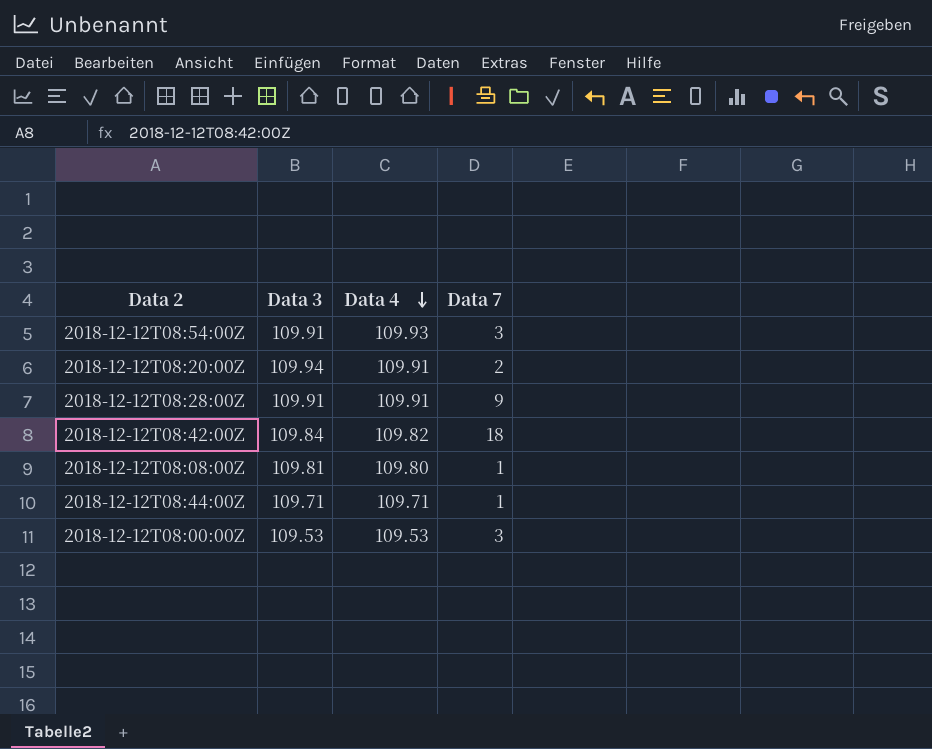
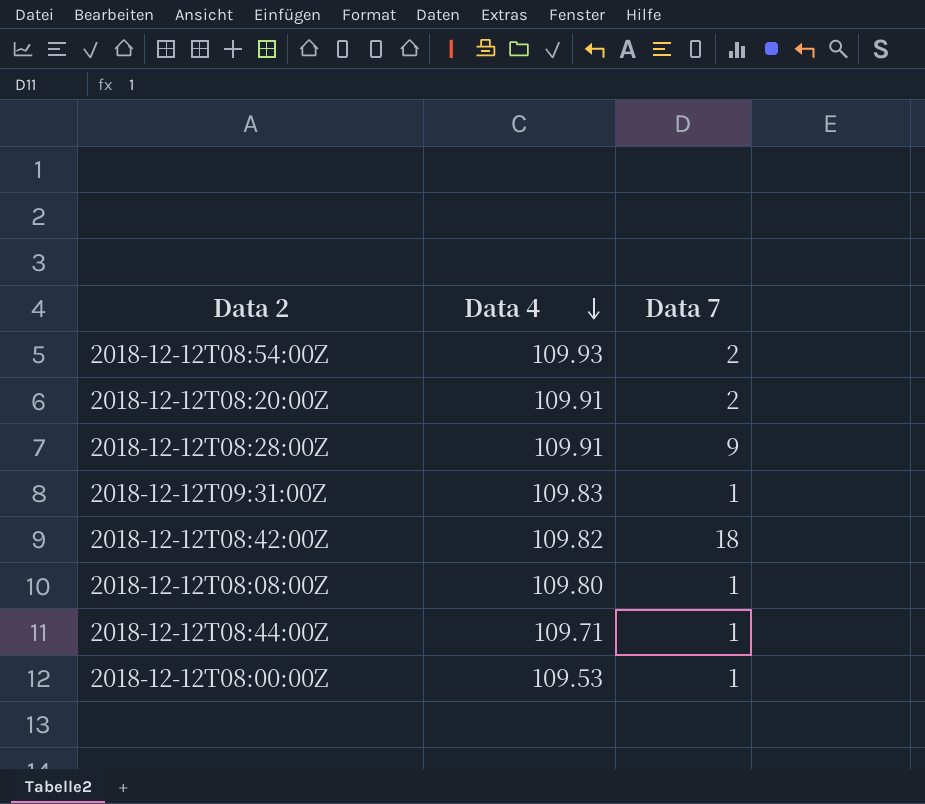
column Data 3 | position: 2 -> none
2018-12-12T08:54:00Z | Data 7: 3 -> 2
row 2018-12-12T09:31:00Z: none -> 109.83 | 1
2018-12-12T08:00:00Z | Data 7: 3 -> 1

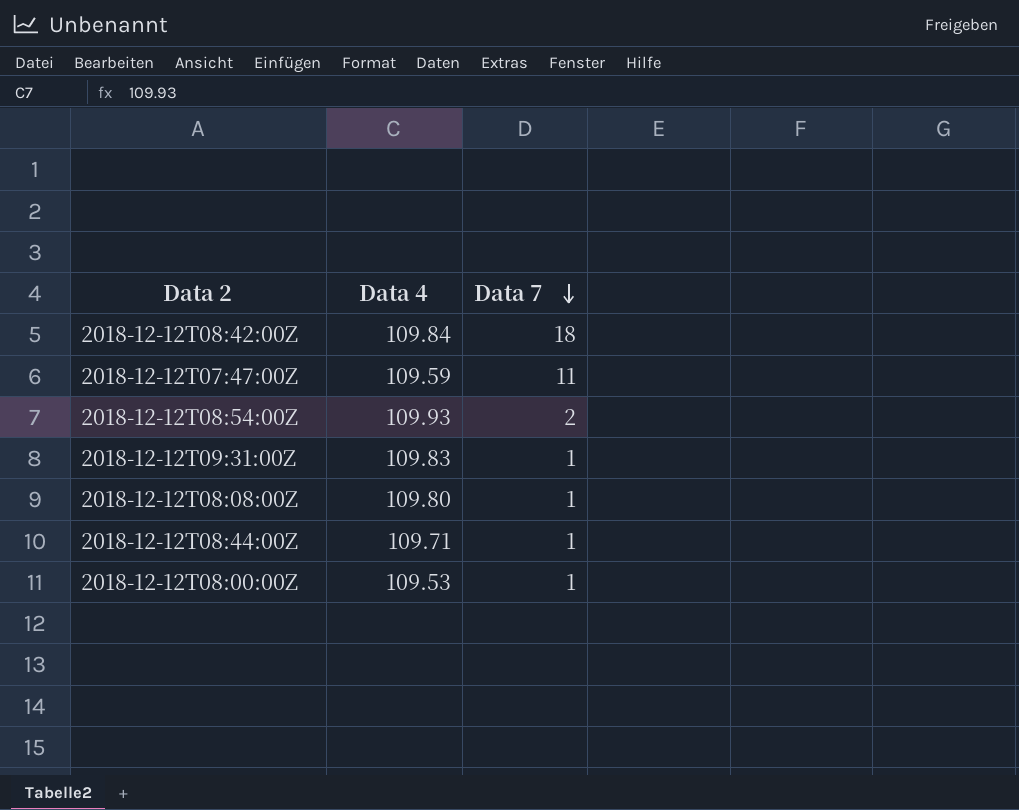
row order: Data 4 descending -> Data 7 descending
row 2018-12-12T08:20:00Z: 109.91 | 2 -> none
row 2018-12-12T08:28:00Z: 109.91 | 9 -> none
2018-12-12T08:42:00Z | Data 4: 109.82 -> 109.84
row 2018-12-12T07:47:00Z: none -> 109.59 | 11

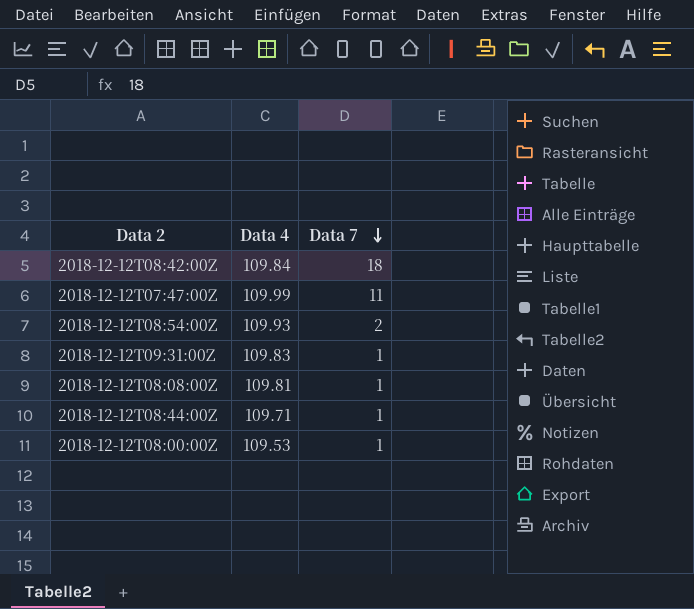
2018-12-12T07:47:00Z | Data 4: 109.59 -> 109.99
2018-12-12T08:08:00Z | Data 4: 109.80 -> 109.81

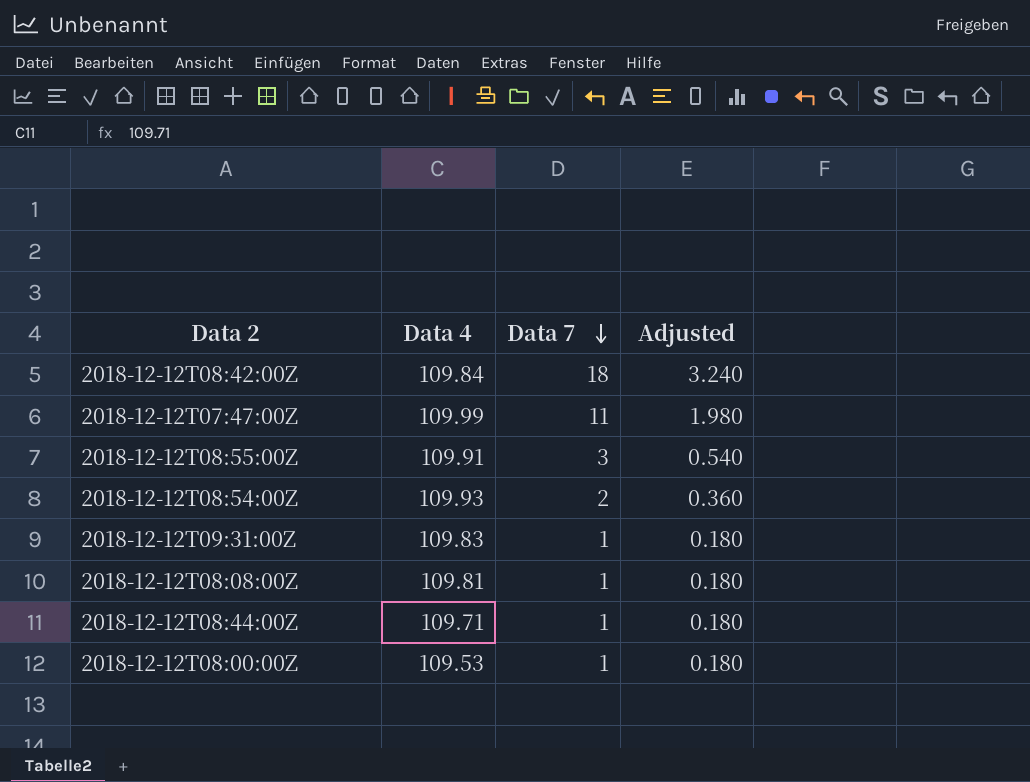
column Adjusted | formula: none -> [Data 7] * 0.18
row 2018-12-12T08:55:00Z: none -> 109.91 | 3 | 0.540

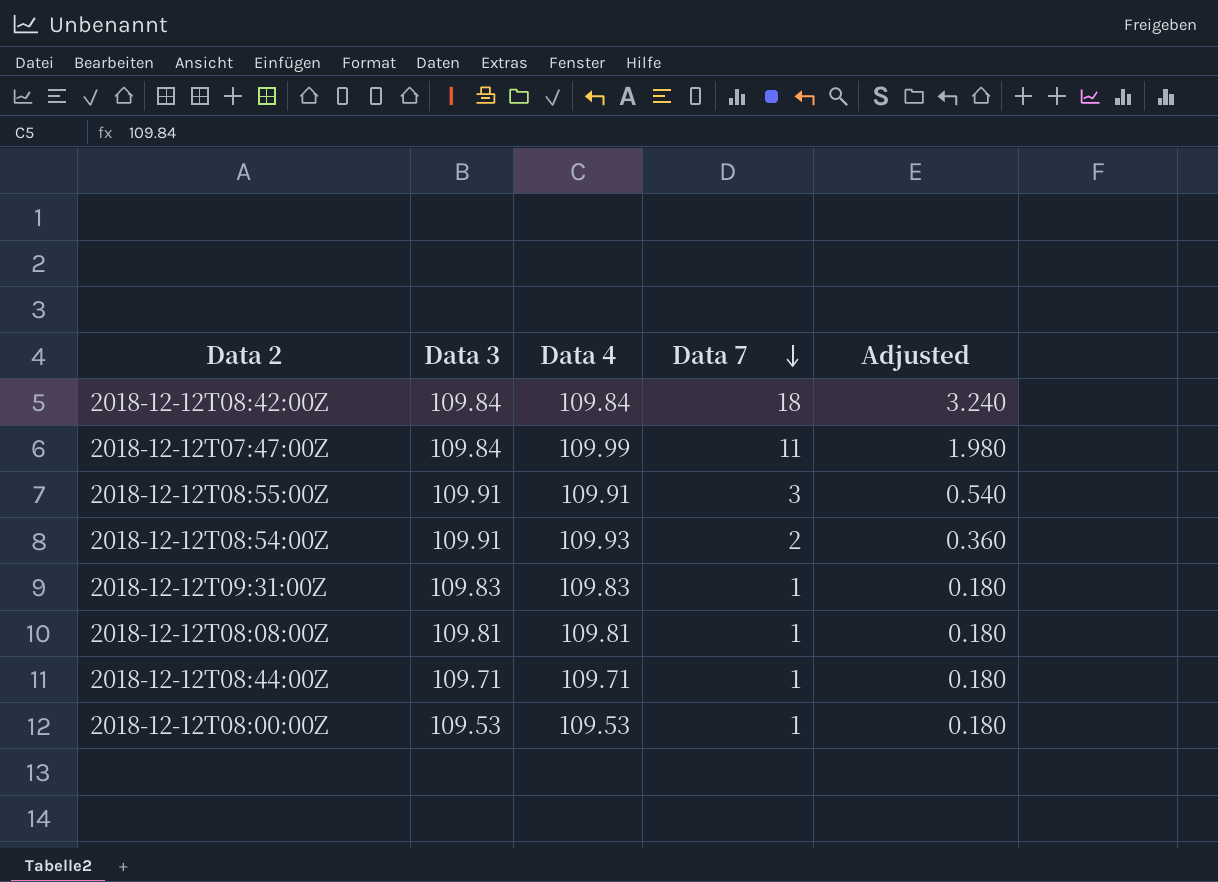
column Data 3 | position: none -> 2

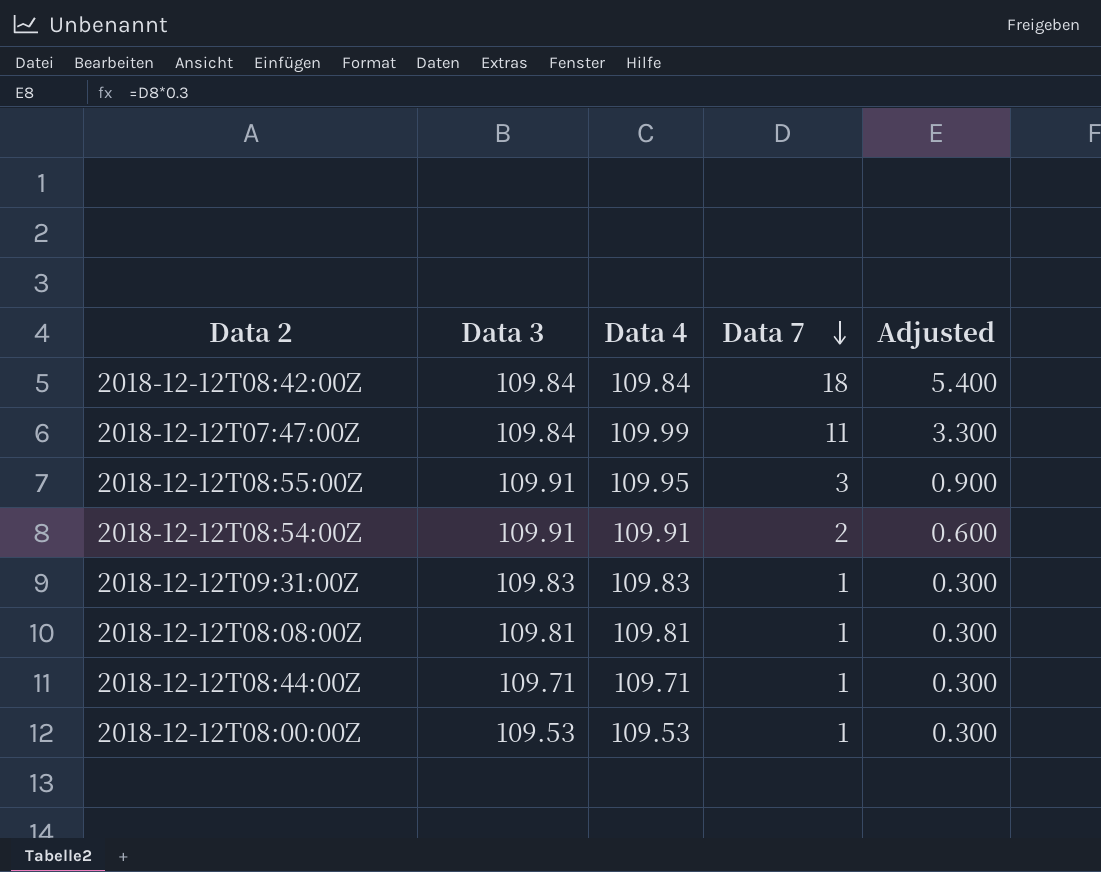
column Adjusted | formula: [Data 7] * 0.18 -> [Data 7] * 0.3
2018-12-12T08:55:00Z | Data 4: 109.91 -> 109.95
2018-12-12T08:54:00Z | Data 4: 109.93 -> 109.91

